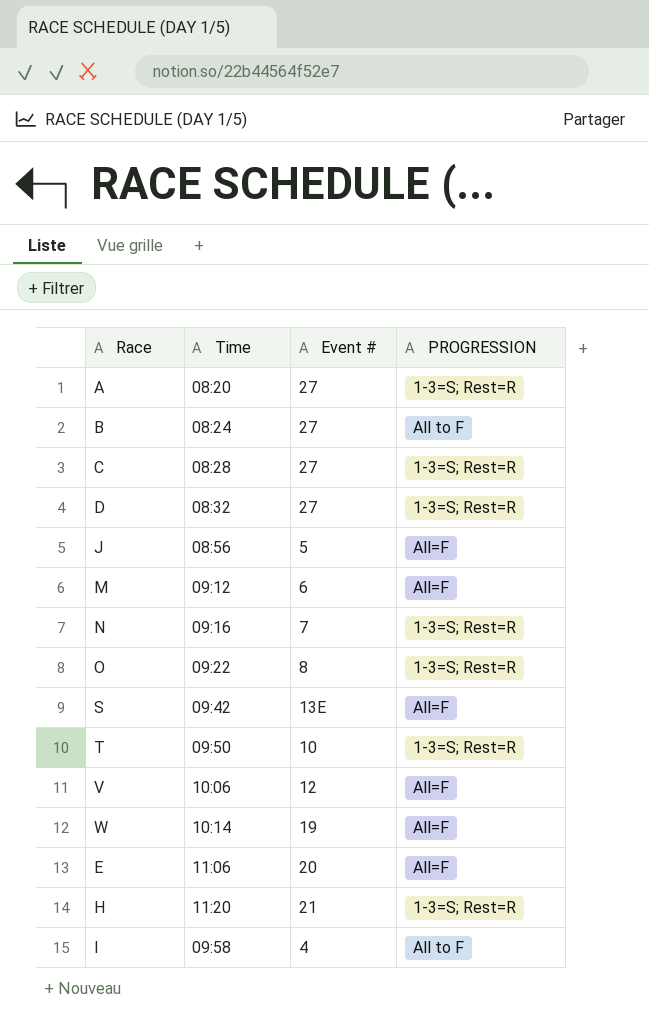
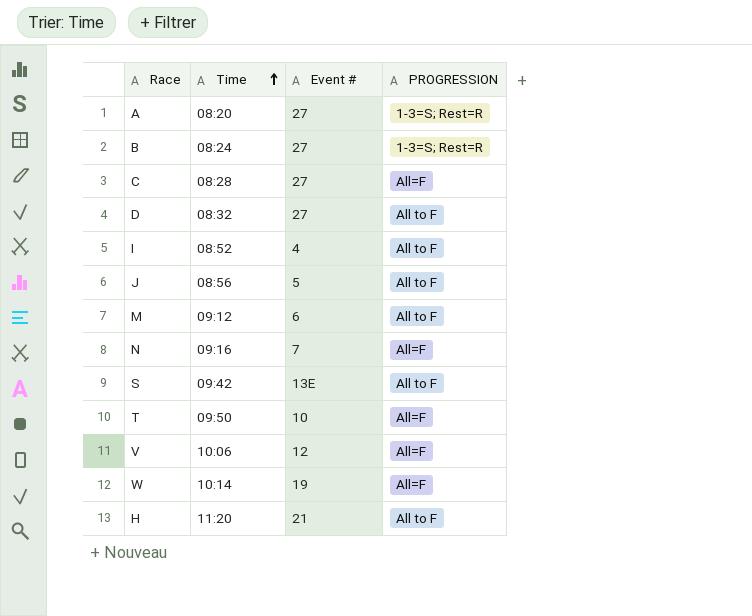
row order: none -> Time ascending
row O: 09:22 | 8 | 1-3=S; Rest=R -> none
row E: 11:06 | 20 | All=F -> none
B | PROGRESSION: All to F -> 1-3=S; Rest=R
C | PROGRESSION: 1-3=S; Rest=R -> All=F
D | PROGRESSION: 1-3=S; Rest=R -> All to F
I | Time: 09:58 -> 08:52
J | PROGRESSION: All=F -> All to F
M | PROGRESSION: All=F -> All to F
N | PROGRESSION: 1-3=S; Rest=R -> All=F
S | PROGRESSION: All=F -> All to F
T | PROGRESSION: 1-3=S; Rest=R -> All=F
H | PROGRESSION: 1-3=S; Rest=R -> All to F

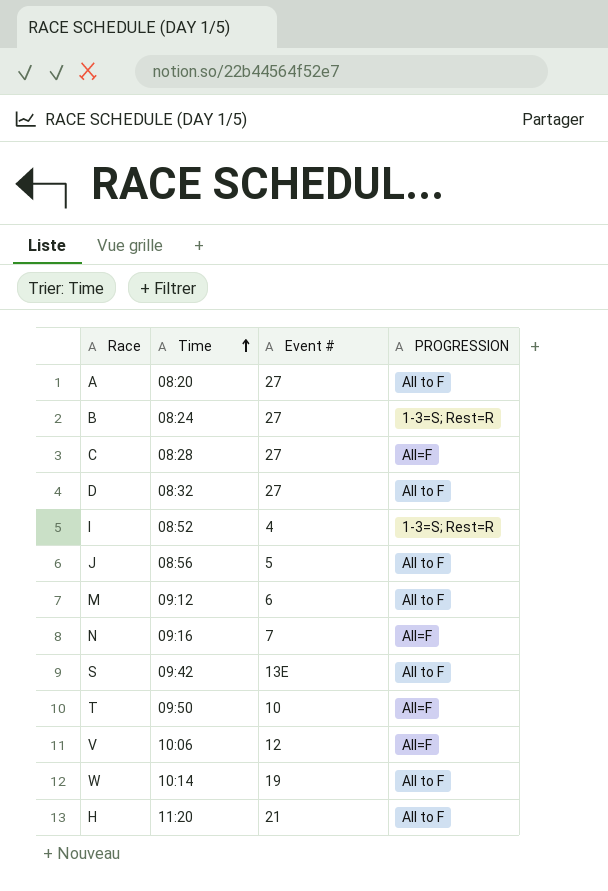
A | PROGRESSION: 1-3=S; Rest=R -> All to F
I | PROGRESSION: All to F -> 1-3=S; Rest=R
W | PROGRESSION: All=F -> All to F

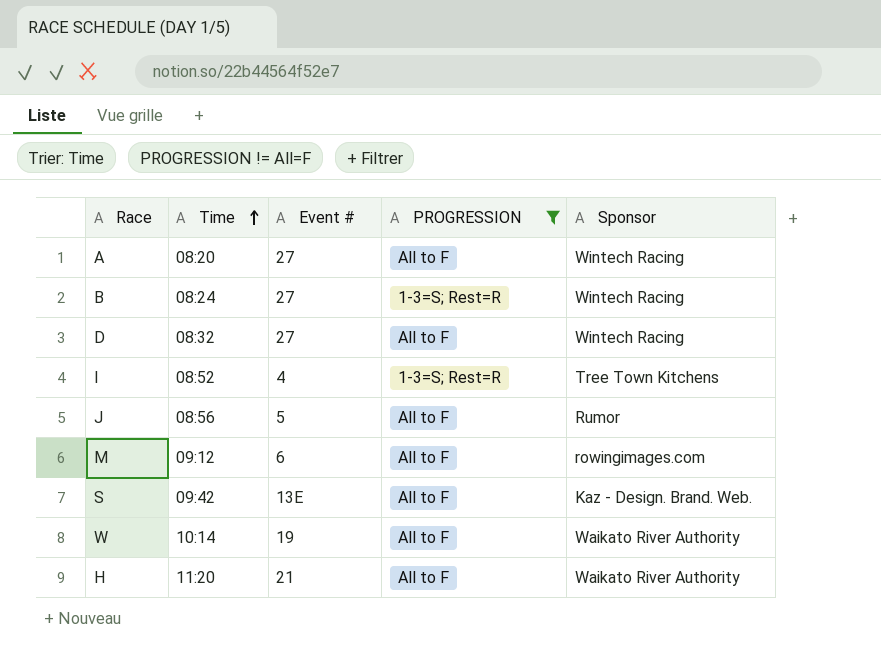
filter: none -> PROGRESSION != All=F
column Sponsor | position: none -> 5

